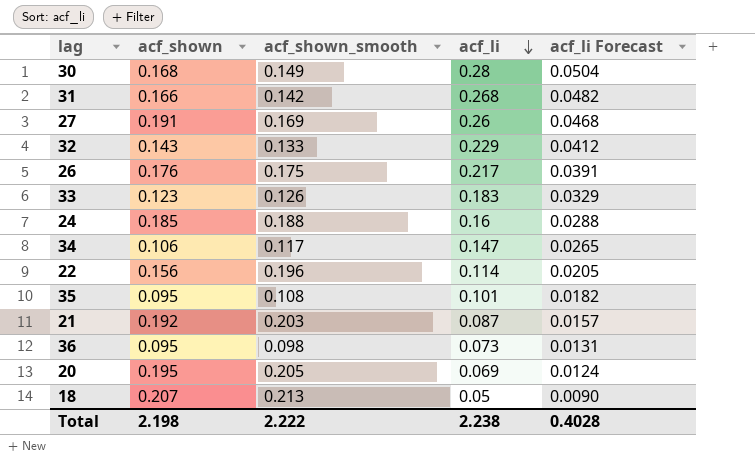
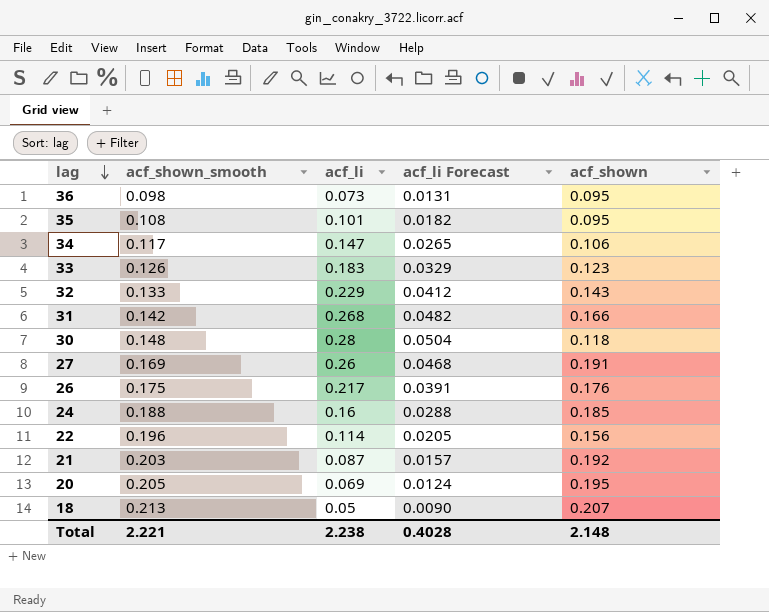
row order: acf_li descending -> lag descending
column acf_shown | position: 2 -> 5
30 | acf_shown_smooth: 0.149 -> 0.148
30 | acf_shown: 0.168 -> 0.118
Total | acf_shown_smooth: 2.222 -> 2.221
Total | acf_shown: 2.198 -> 2.148

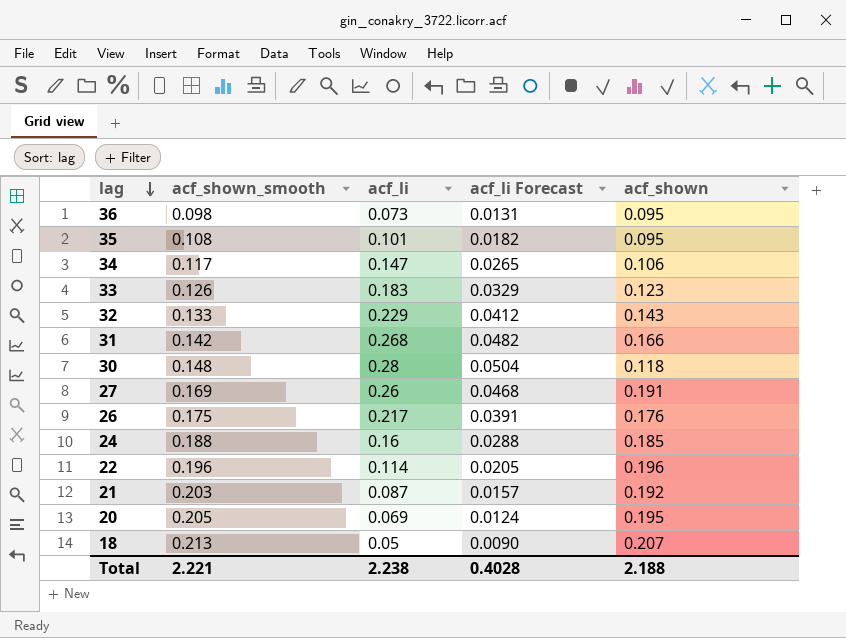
22 | acf_shown: 0.156 -> 0.196
Total | acf_shown: 2.148 -> 2.188

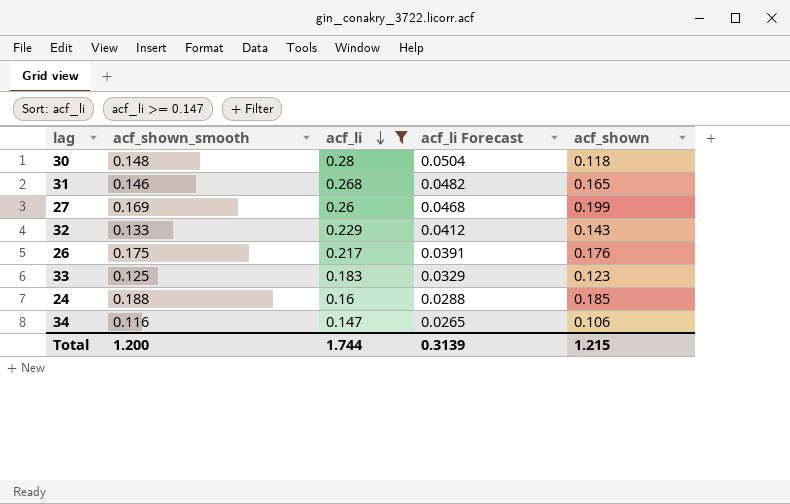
filter: none -> acf_li >= 0.147
row order: lag descending -> acf_li descending
31 | acf_shown_smooth: 0.142 -> 0.146
31 | acf_shown: 0.166 -> 0.165
27 | acf_shown: 0.191 -> 0.199
33 | acf_shown_smooth: 0.126 -> 0.125
34 | acf_shown_smooth: 0.117 -> 0.116
Total | acf_shown_smooth: 2.221 -> 1.200
Total | acf_li: 2.238 -> 1.744
Total | acf_li Forecast: 0.4028 -> 0.3139
Total | acf_shown: 2.188 -> 1.215

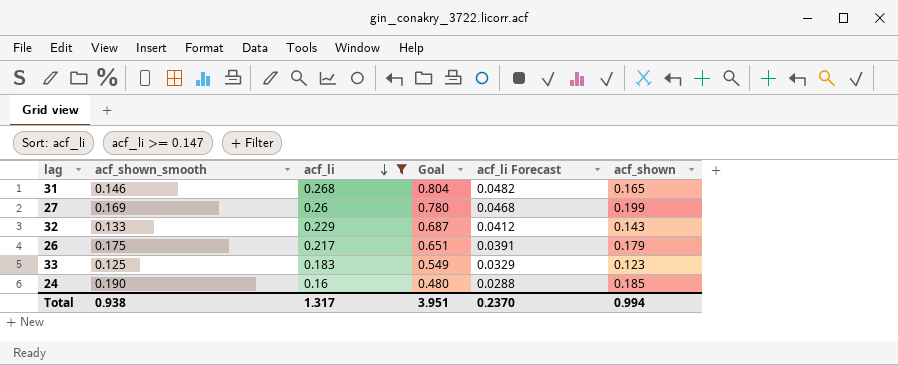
column Goal | formula: none -> [acf_li] * 3
row 30: 0.148 | 0.28 | 0.0504 | 0.118 -> none
row 34: 0.116 | 0.147 | 0.0265 | 0.106 -> none
26 | acf_shown: 0.176 -> 0.179
24 | acf_shown_smooth: 0.188 -> 0.190
Total | acf_shown_smooth: 1.200 -> 0.938
Total | acf_li: 1.744 -> 1.317
Total | acf_li Forecast: 0.3139 -> 0.2370
Total | acf_shown: 1.215 -> 0.994

